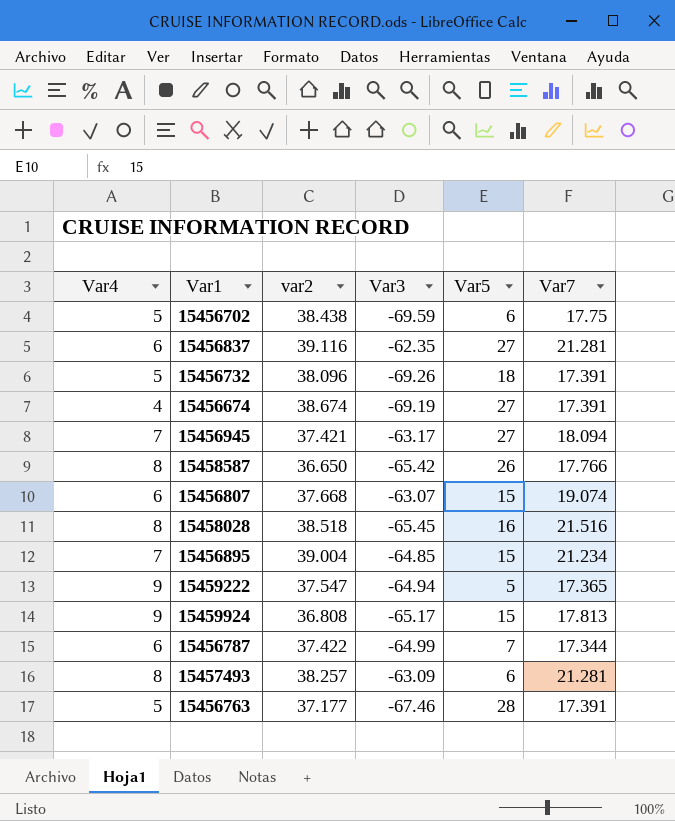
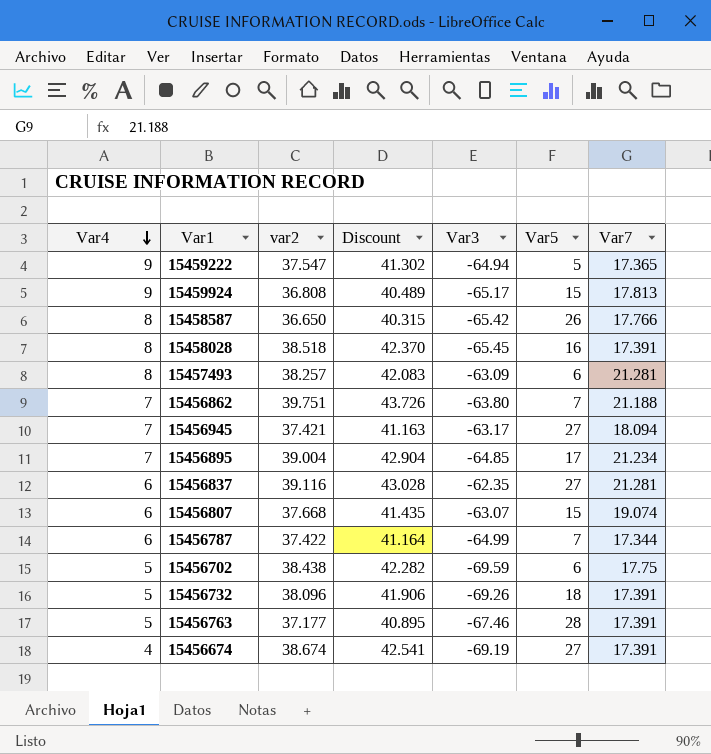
row order: none -> Var4 descending
column Discount | formula: none -> [var2] * 1.1
15458028 | Var7: 21.516 -> 17.391
row 15456862: none -> 7 | 39.751 | 43.726 | -63.80 | 7 | 21.188
15456895 | Var5: 15 -> 17

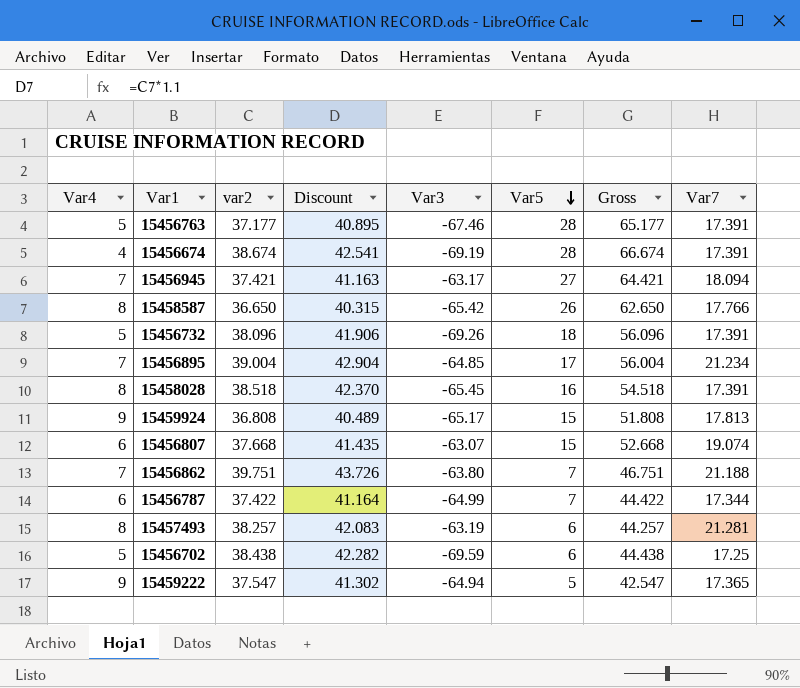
row order: Var4 descending -> Var5 descending
column Gross | formula: none -> [var2] + [Var5]
row 15456837: 6 | 39.116 | 43.028 | -62.35 | 27 | 21.281 -> none
15456674 | Var5: 27 -> 28
15457493 | Var3: -63.09 -> -63.19
15456702 | Var7: 17.75 -> 17.25

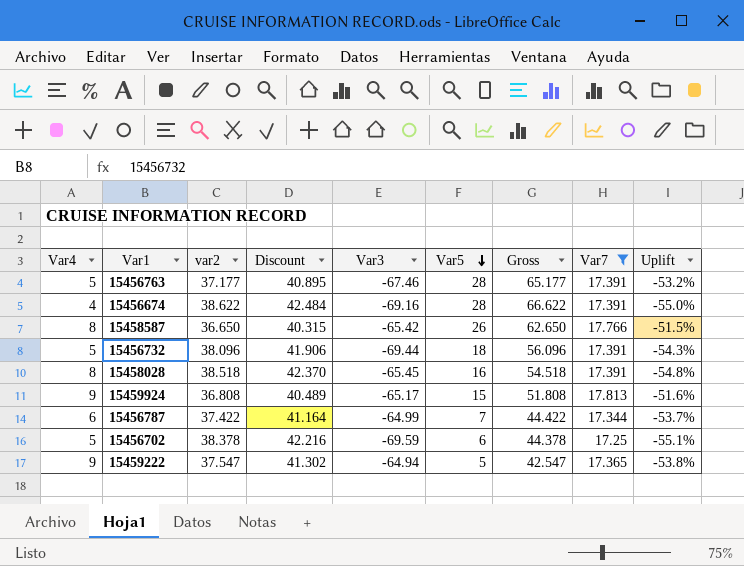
filter: none -> Var7 <= 17.813
column Uplift | formula: none -> ([Var7] - [var2]) / [var2]
15456674 | var2: 38.674 -> 38.622
15456674 | Discount: 42.541 -> 42.484
15456674 | Var3: -69.19 -> -69.16
15456674 | Gross: 66.674 -> 66.622
15456732 | Var3: -69.26 -> -69.44
15456702 | var2: 38.438 -> 38.378
15456702 | Discount: 42.282 -> 42.216
15456702 | Gross: 44.438 -> 44.378

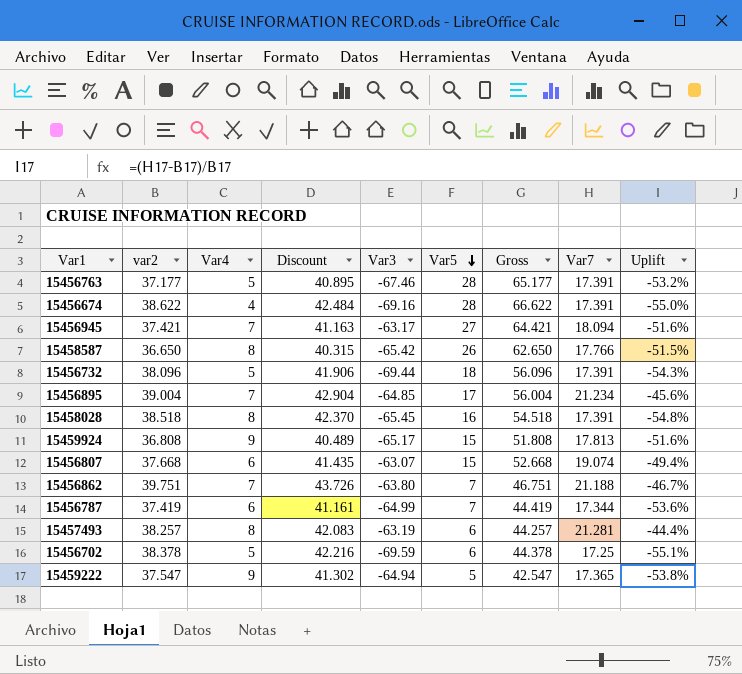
filter: Var7 <= 17.813 -> none
column Var4 | position: 1 -> 3
15456787 | var2: 37.422 -> 37.419
15456787 | Discount: 41.164 -> 41.161
15456787 | Gross: 44.422 -> 44.419
15456787 | Uplift: -53.7% -> -53.6%

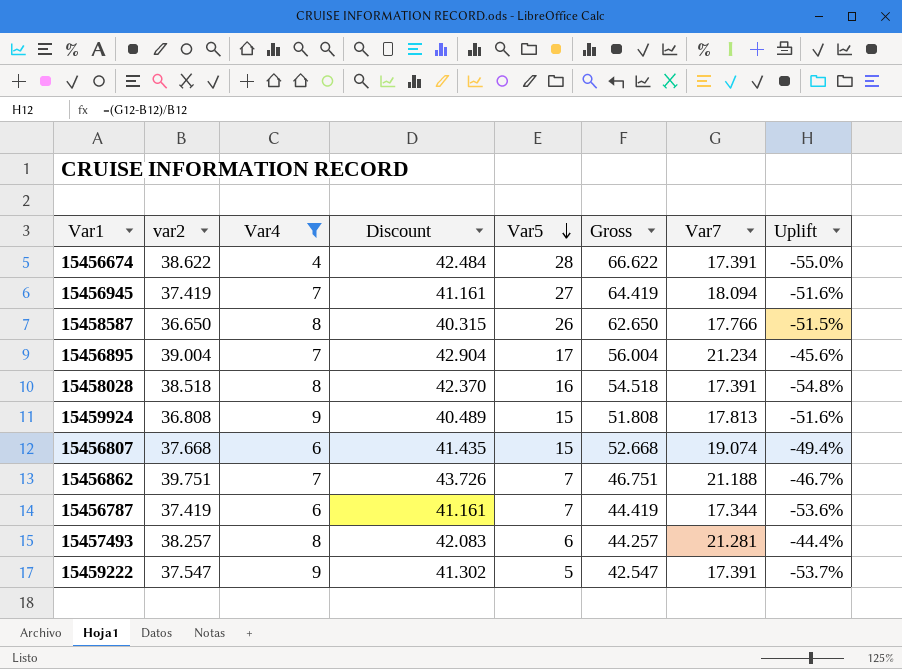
filter: none -> Var4 != 5
column Var3 | position: 5 -> none
15456945 | var2: 37.421 -> 37.419
15456945 | Discount: 41.163 -> 41.161
15456945 | Gross: 64.421 -> 64.419
15459222 | Var7: 17.365 -> 17.391
15459222 | Uplift: -53.8% -> -53.7%

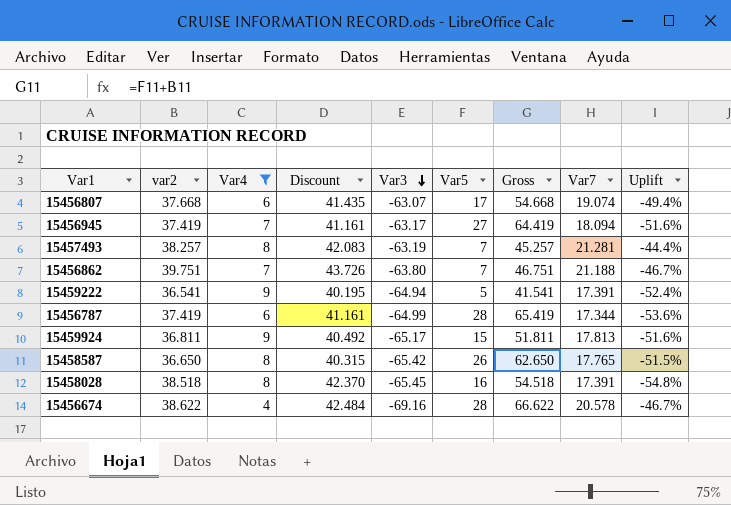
row order: Var5 descending -> Var3 descending
column Var3 | position: none -> 5
row 15456895: 39.004 | 7 | 42.904 | 17 | 56.004 | 21.234 | -45.6% -> none
15456807 | Var5: 15 -> 17
15456807 | Gross: 52.668 -> 54.668
15457493 | Var5: 6 -> 7
15457493 | Gross: 44.257 -> 45.257
15459222 | var2: 37.547 -> 36.541
15459222 | Discount: 41.302 -> 40.195
15459222 | Gross: 42.547 -> 41.541
15459222 | Uplift: -53.7% -> -52.4%
15456787 | Var5: 7 -> 28
15456787 | Gross: 44.419 -> 65.419
15459924 | var2: 36.808 -> 36.811
15459924 | Discount: 40.489 -> 40.492
15459924 | Gross: 51.808 -> 51.811
15458587 | Var7: 17.766 -> 17.765
15456674 | Var7: 17.391 -> 20.578
15456674 | Uplift: -55.0% -> -46.7%

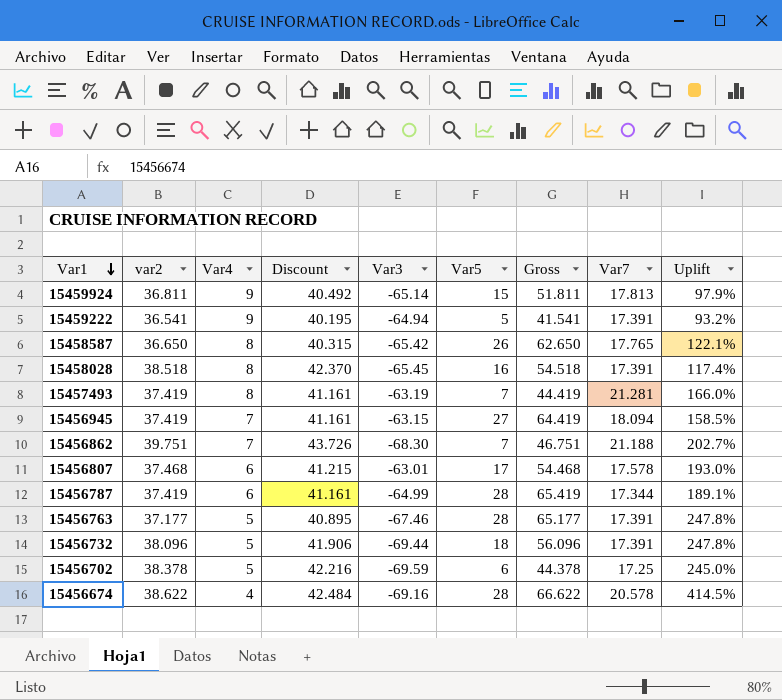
filter: Var4 != 5 -> none
row order: Var3 descending -> Var1 descending
column Uplift | formula: ([Var7] - [var2]) / [var2] -> ([Var7] - [Var4]) / [Var4]
15459924 | Var3: -65.17 -> -65.14
15457493 | var2: 38.257 -> 37.419
15457493 | Discount: 42.083 -> 41.161
15457493 | Gross: 45.257 -> 44.419
15456945 | Var3: -63.17 -> -63.15
15456862 | Var3: -63.80 -> -68.30
15456807 | var2: 37.668 -> 37.468
15456807 | Discount: 41.435 -> 41.215
15456807 | Var3: -63.07 -> -63.01
15456807 | Gross: 54.668 -> 54.468
15456807 | Var7: 19.074 -> 17.578

